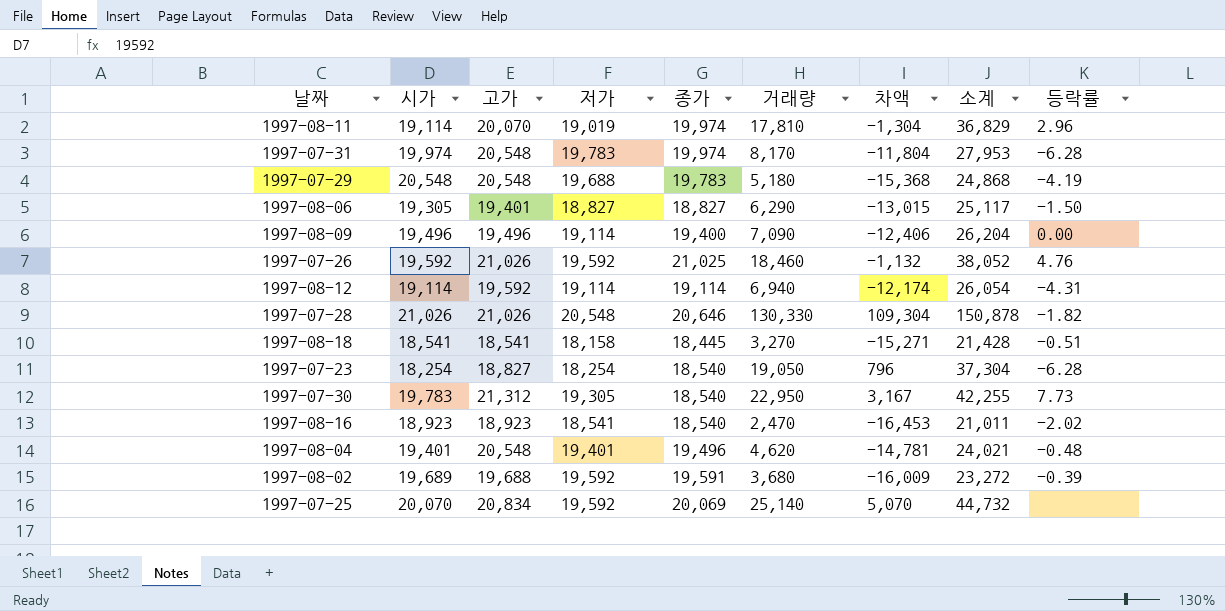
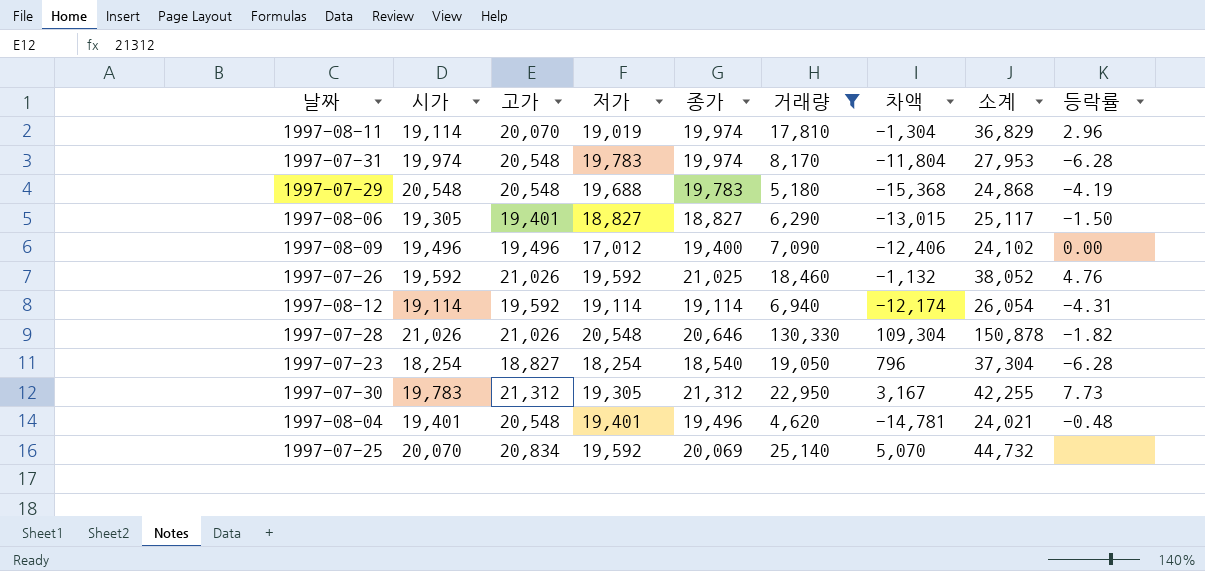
filter: none -> 거래량 >= 4,620
1997-08-09 | 저가: 19,114 -> 17,012
1997-08-09 | 소계: 26,204 -> 24,102
1997-07-30 | 종가: 18,540 -> 21,312

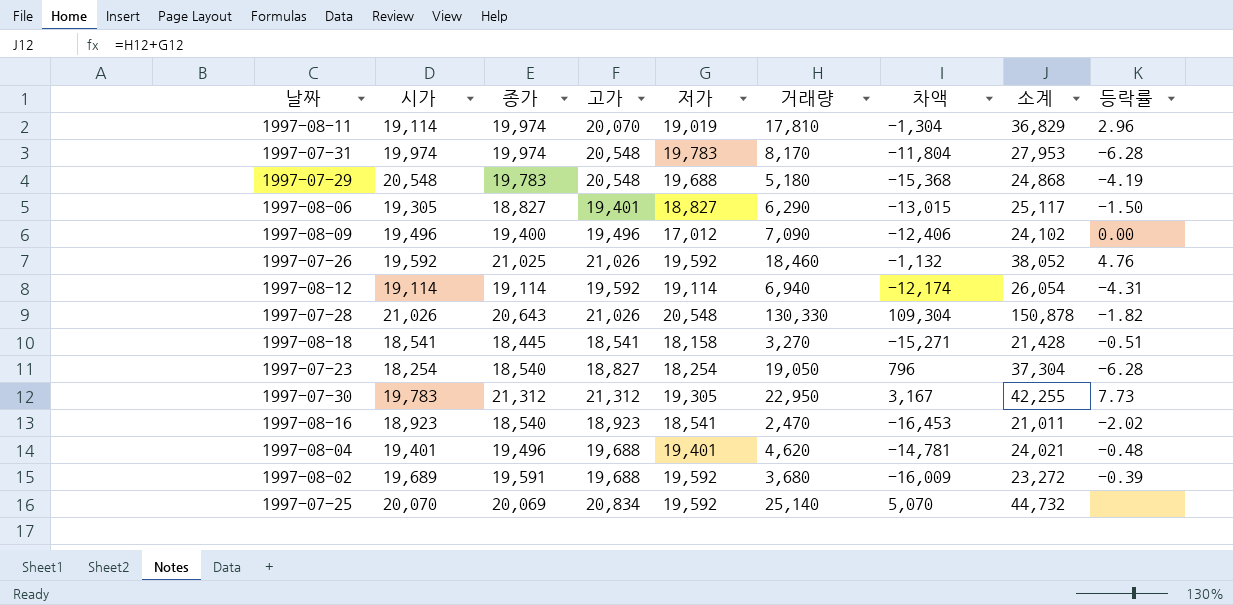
filter: 거래량 >= 4,620 -> none
column 종가 | position: 5 -> 3
1997-07-28 | 종가: 20,646 -> 20,643
1997-08-04 | 고가: 20,548 -> 19,688

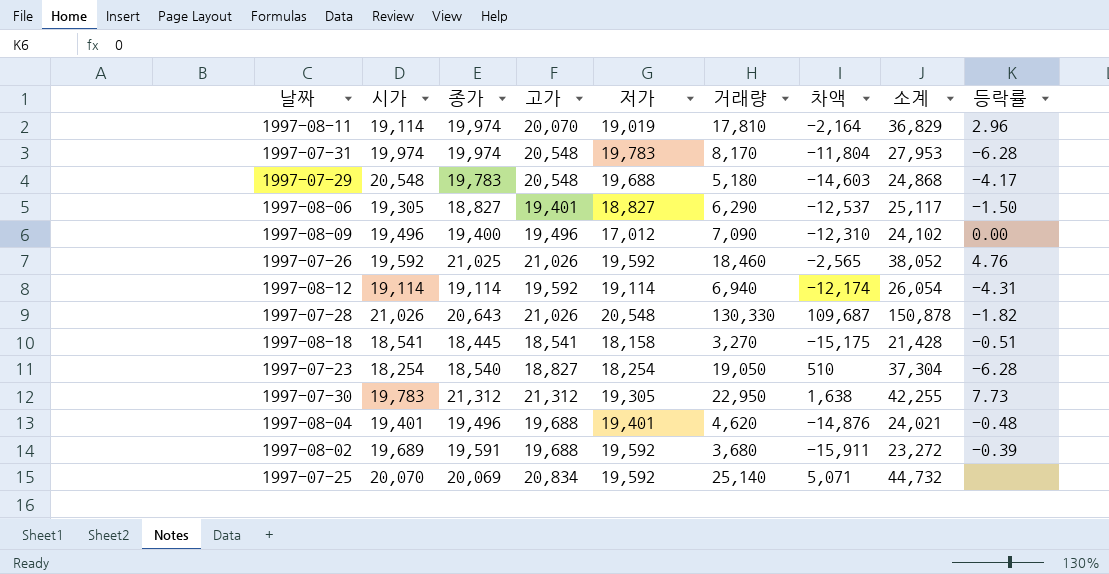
column 차액 | formula: [거래량] - [시가] -> [거래량] - [종가]
row 1997-08-16: 18,923 | 18,540 | 18,923 | 18,541 | 2,470 | -16,453 | 21,011 | -2.02 -> none
1997-07-29 | 등락률: -4.19 -> -4.17

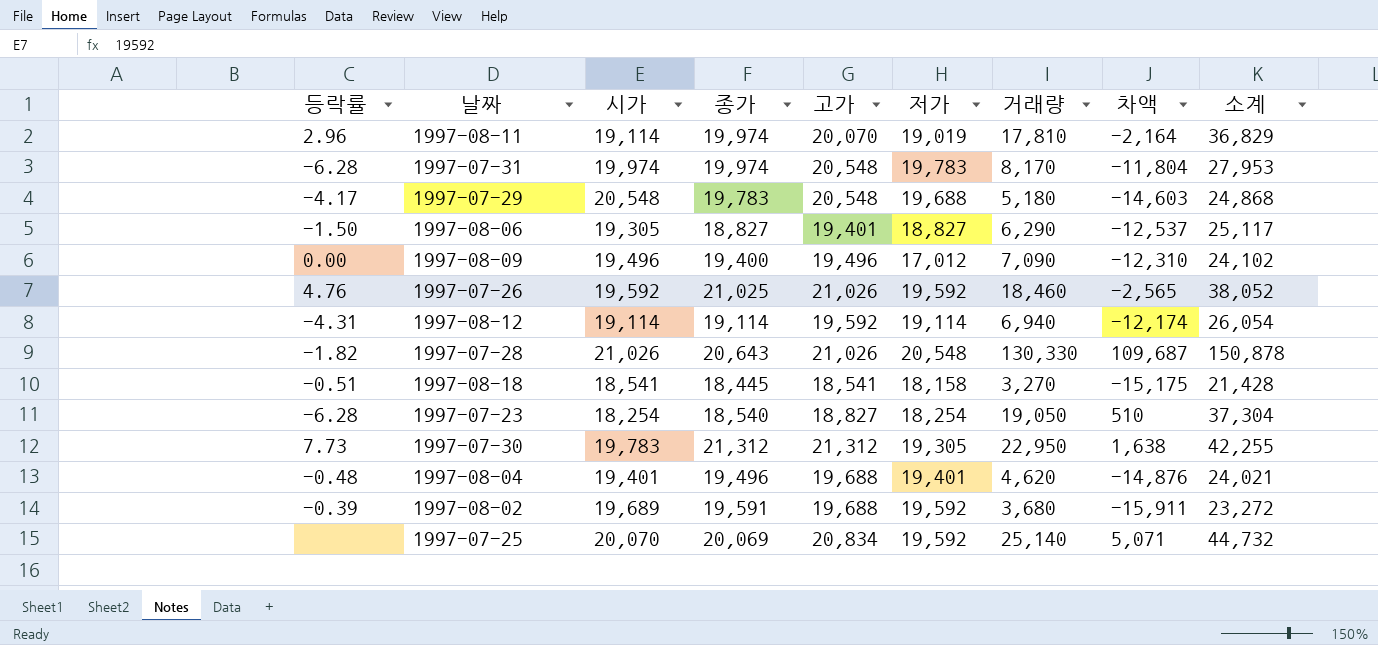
column 등락률 | position: 9 -> 1

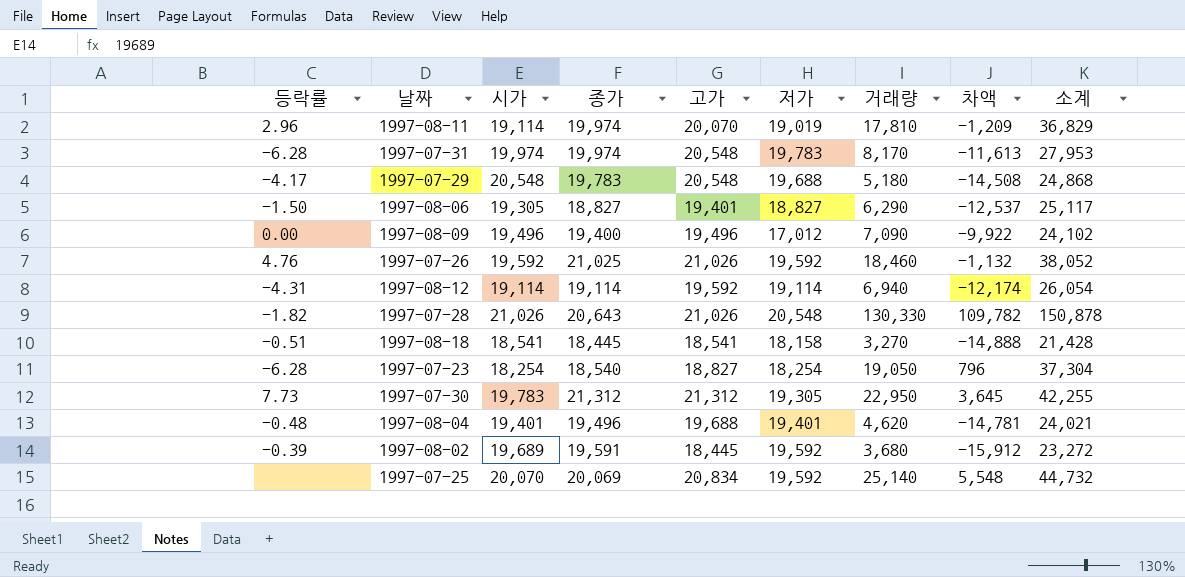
column 차액 | formula: [거래량] - [종가] -> [거래량] - [저가]
1997-08-02 | 고가: 19,688 -> 18,445

